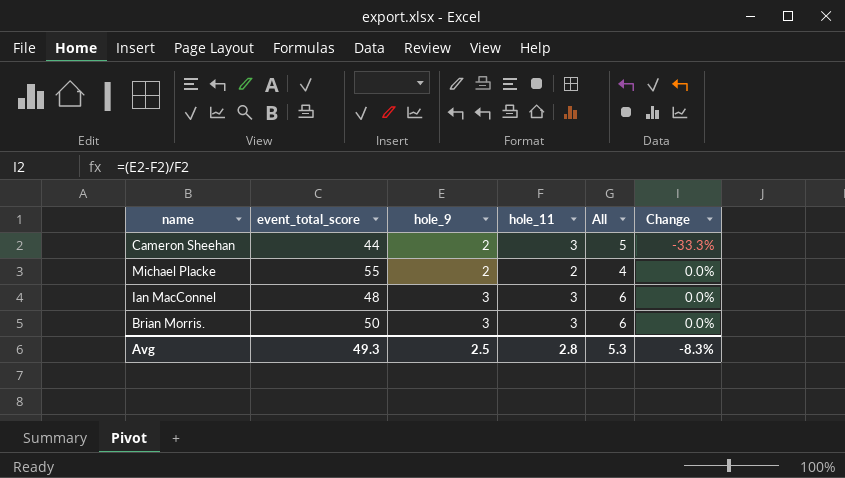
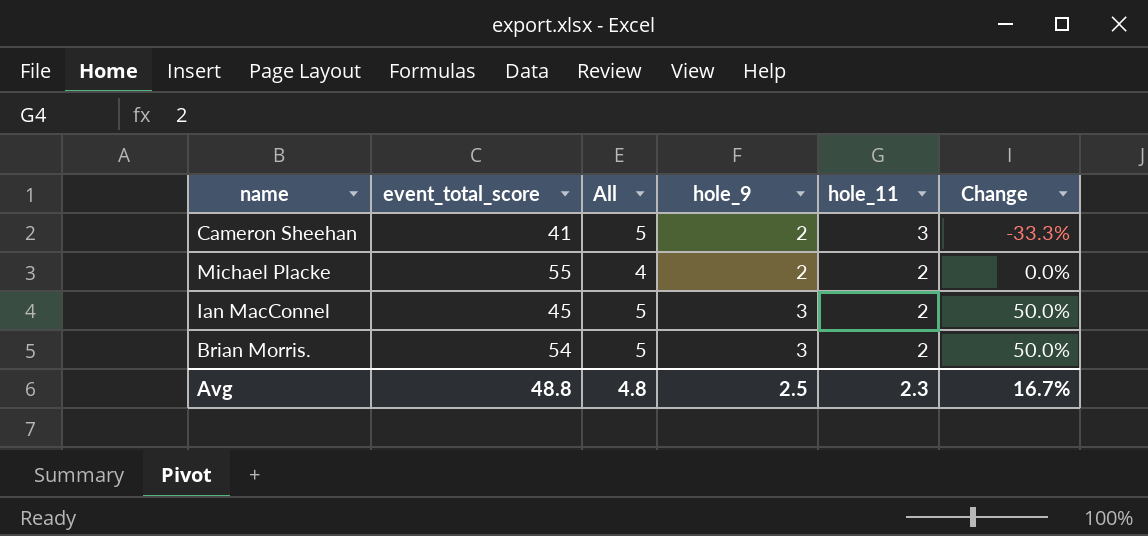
column All | position: 5 -> 3
Cameron Sheehan | event_total_score: 44 -> 41
Ian MacConnel | event_total_score: 48 -> 45
Ian MacConnel | All: 6 -> 5
Ian MacConnel | hole_11: 3 -> 2
Ian MacConnel | Change: 0.0% -> 50.0%
Brian Morris. | event_total_score: 50 -> 54
Brian Morris. | All: 6 -> 5
Brian Morris. | hole_11: 3 -> 2
Brian Morris. | Change: 0.0% -> 50.0%
Avg | event_total_score: 49.3 -> 48.8
Avg | All: 5.3 -> 4.8
Avg | hole_11: 2.8 -> 2.3
Avg | Change: -8.3% -> 16.7%

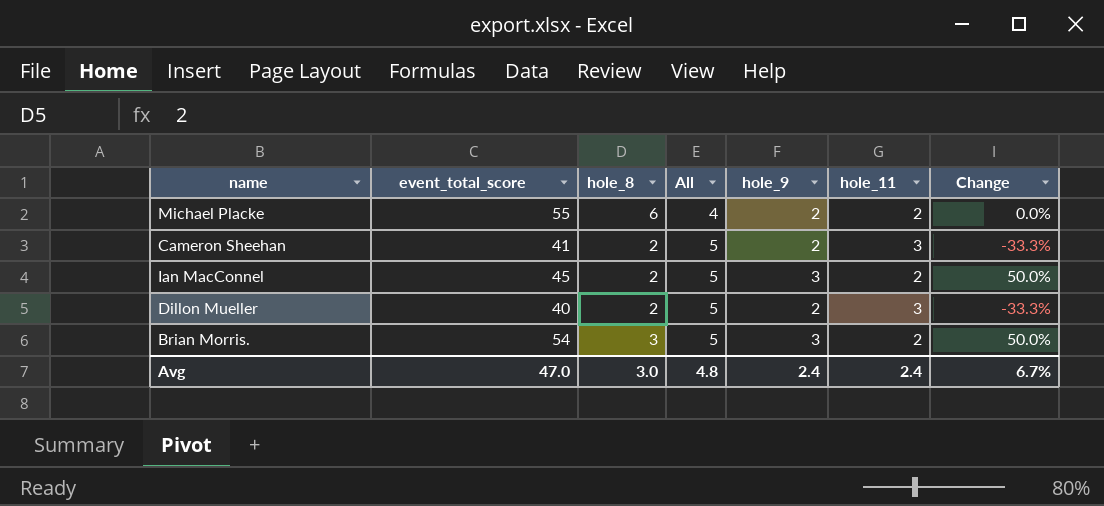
row order: hole_9 ascending -> All ascending
column hole_8 | position: none -> 3
row Dillon Mueller: none -> 40 | 2 | 5 | 2 | 3 | -33.3%
Avg | event_total_score: 48.8 -> 47.0
Avg | hole_9: 2.5 -> 2.4
Avg | hole_11: 2.3 -> 2.4
Avg | Change: 16.7% -> 6.7%

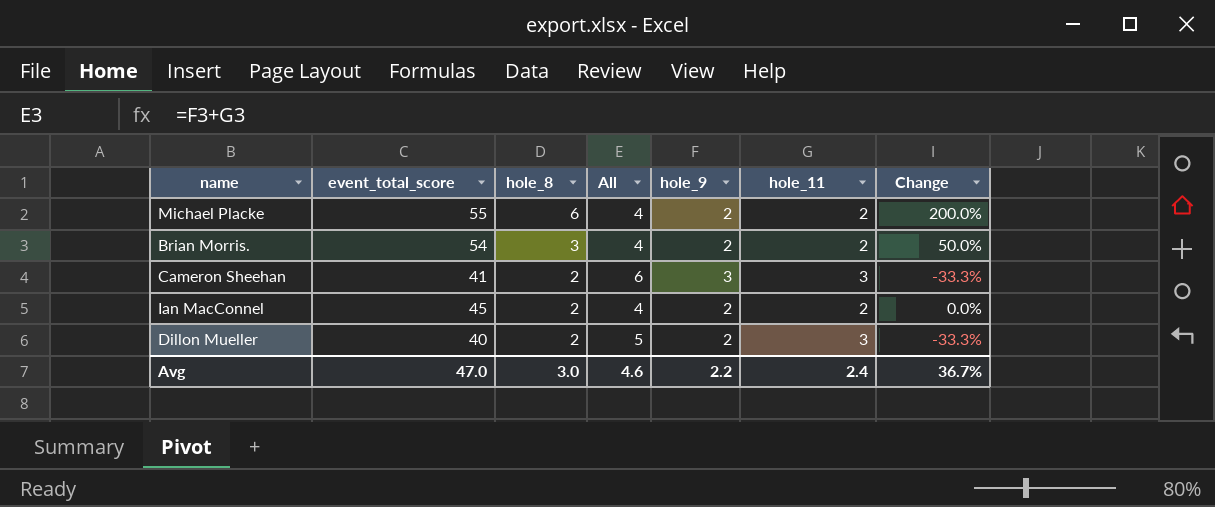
row order: All ascending -> hole_8 descending
column Change | formula: ([hole_9] - [hole_11]) / [hole_11] -> ([hole_8] - [hole_11]) / [hole_11]
Brian Morris. | All: 5 -> 4
Brian Morris. | hole_9: 3 -> 2
Cameron Sheehan | All: 5 -> 6
Cameron Sheehan | hole_9: 2 -> 3
Ian MacConnel | All: 5 -> 4
Ian MacConnel | hole_9: 3 -> 2
Avg | All: 4.8 -> 4.6
Avg | hole_9: 2.4 -> 2.2
Avg | Change: 6.7% -> 36.7%

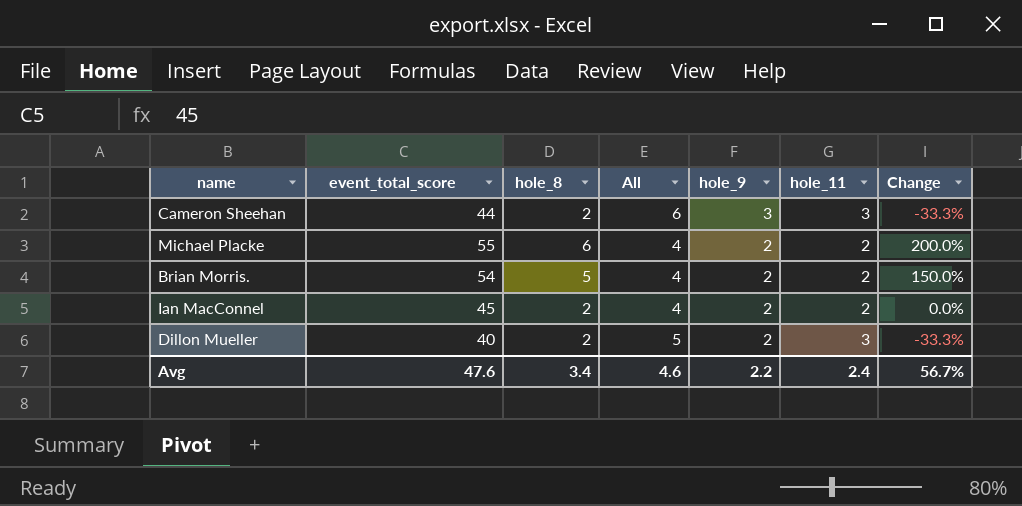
row order: hole_8 descending -> hole_9 descending
Cameron Sheehan | event_total_score: 41 -> 44
Brian Morris. | hole_8: 3 -> 5
Brian Morris. | Change: 50.0% -> 150.0%
Avg | event_total_score: 47.0 -> 47.6
Avg | hole_8: 3.0 -> 3.4
Avg | Change: 36.7% -> 56.7%

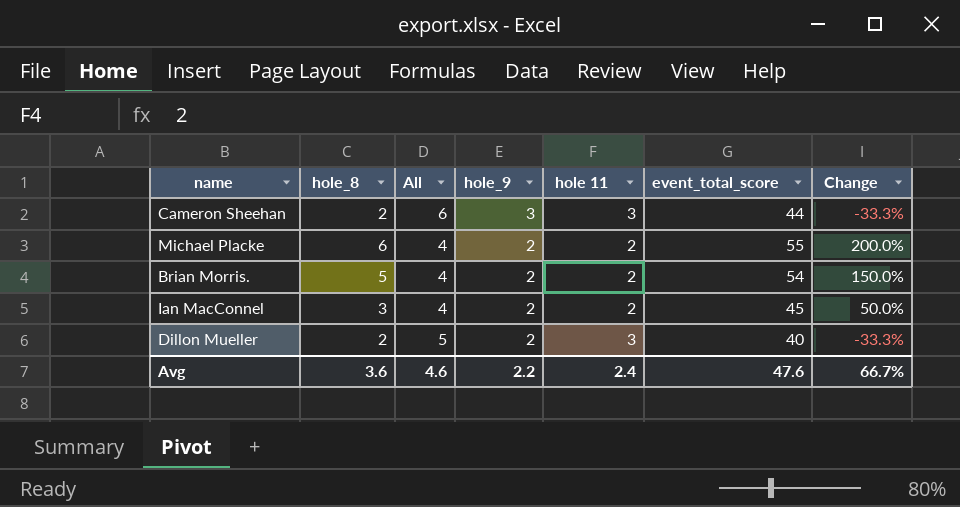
column name: hole_11 -> hole 11
column event_total_score | position: 2 -> 6
Ian MacConnel | hole_8: 2 -> 3
Ian MacConnel | Change: 0.0% -> 50.0%
Avg | hole_8: 3.4 -> 3.6
Avg | Change: 56.7% -> 66.7%

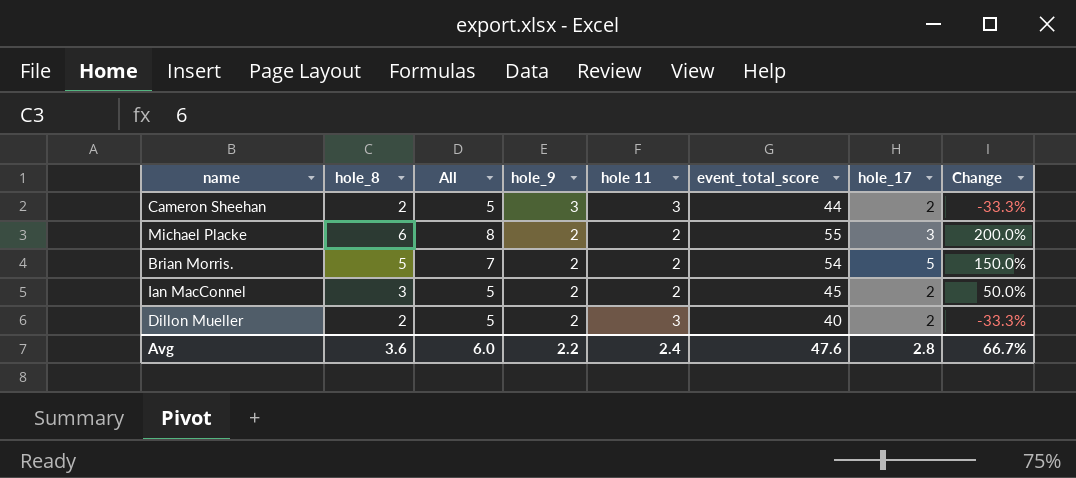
column All | formula: [hole_9] + [hole 11] -> [hole_8] + [hole 11]
column hole_17 | position: none -> 7
Avg | All: 4.6 -> 6.0

